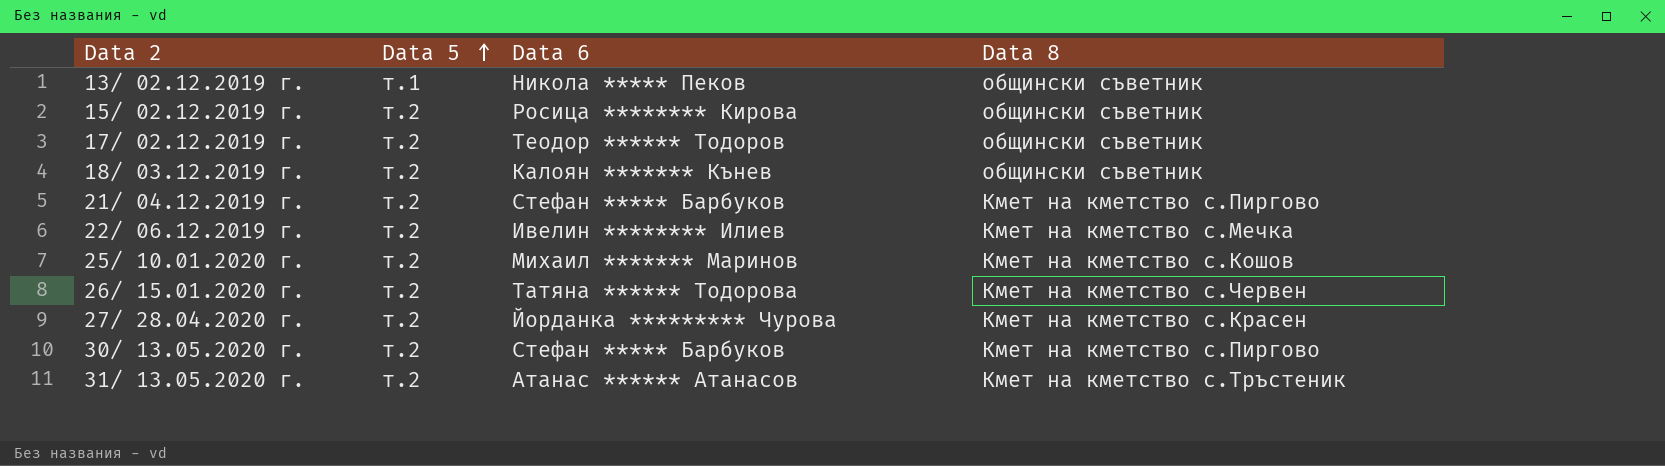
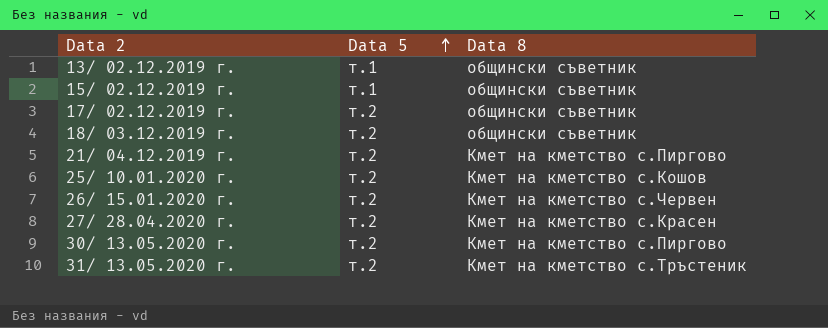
column Data 6 | position: 3 -> none
row 22/ 06.12.2019 г.: т.2 | Ивелин ******** Илиев | Кмет на кметство с.Мечка -> none
15/ 02.12.2019 г. | Data 5: т.2 -> т.1

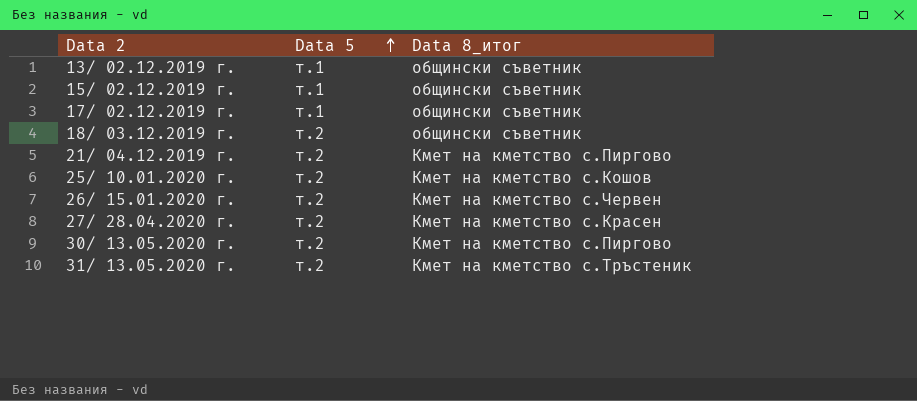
column name: Data 8 -> Data 8_итог
17/ 02.12.2019 г. | Data 5: т.2 -> т.1

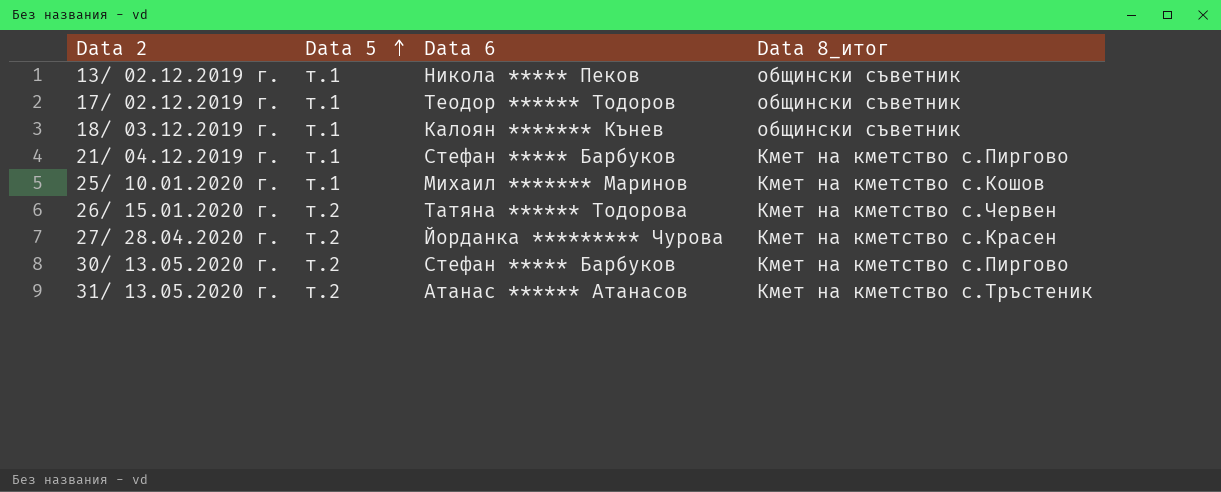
column Data 6 | position: none -> 3
row 15/ 02.12.2019 г.: т.1 | общински съветник -> none
18/ 03.12.2019 г. | Data 5: т.2 -> т.1
21/ 04.12.2019 г. | Data 5: т.2 -> т.1
25/ 10.01.2020 г. | Data 5: т.2 -> т.1

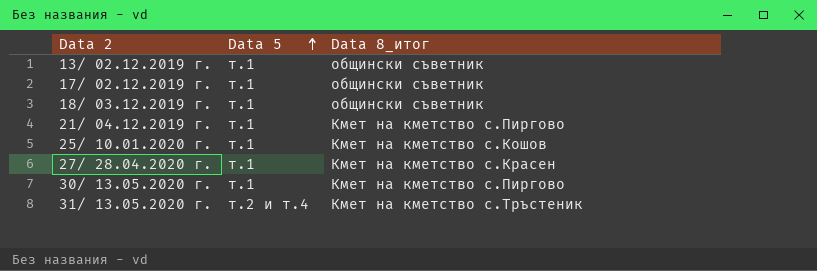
column Data 6 | position: 3 -> none
row 26/ 15.01.2020 г.: т.2 | Татяна ****** Тодорова | Кмет на кметство с.Червен -> none
27/ 28.04.2020 г. | Data 5: т.2 -> т.1
30/ 13.05.2020 г. | Data 5: т.2 -> т.1
31/ 13.05.2020 г. | Data 5: т.2 -> т.2 и т.4

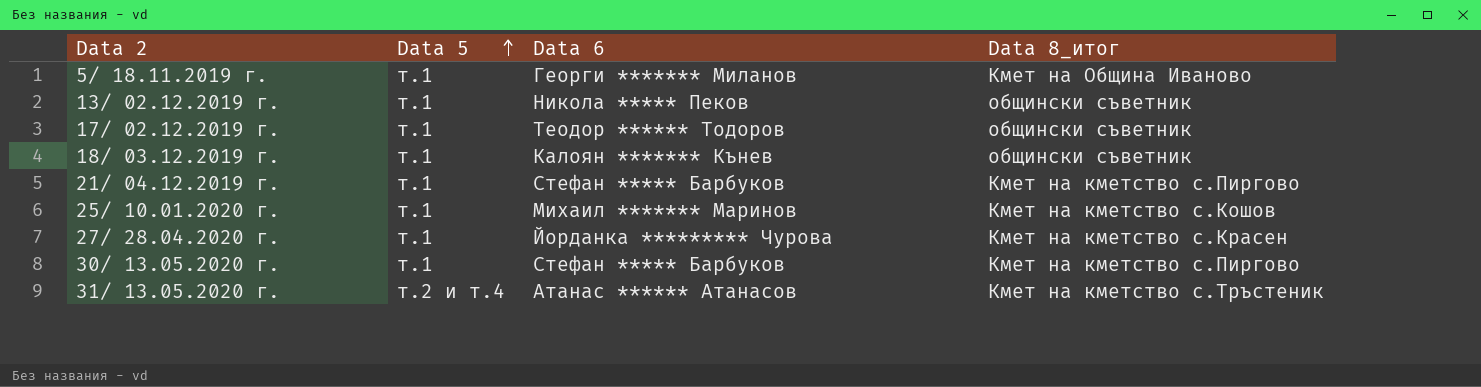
column Data 6 | position: none -> 3
row 5/ 18.11.2019 г.: none -> т.1 | Георги ******* Миланов | Кмет на Община Иваново

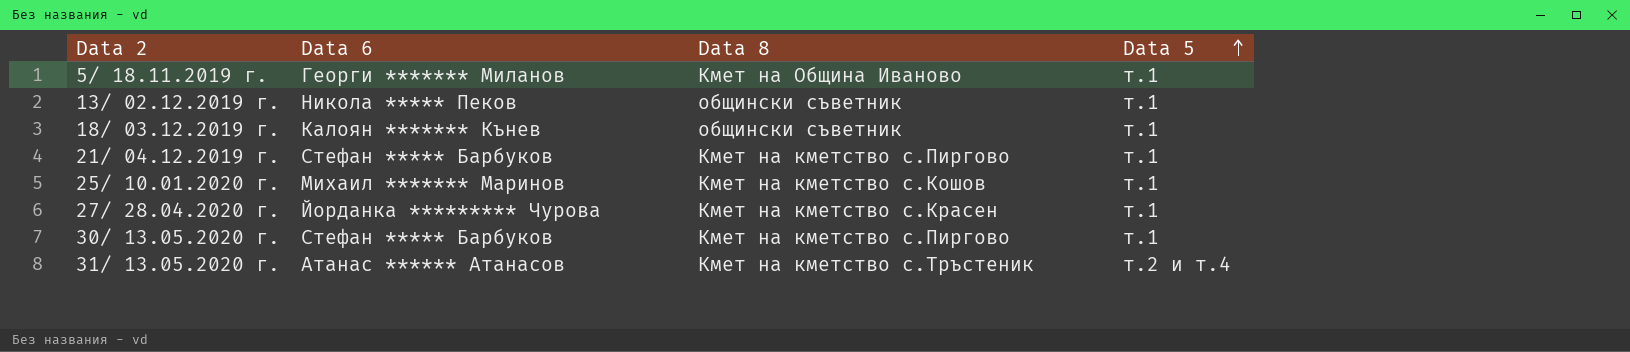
column name: Data 8_итог -> Data 8
column Data 5 | position: 2 -> 4
row 17/ 02.12.2019 г.: т.1 | Теодор ****** Тодоров | общински съветник -> none

